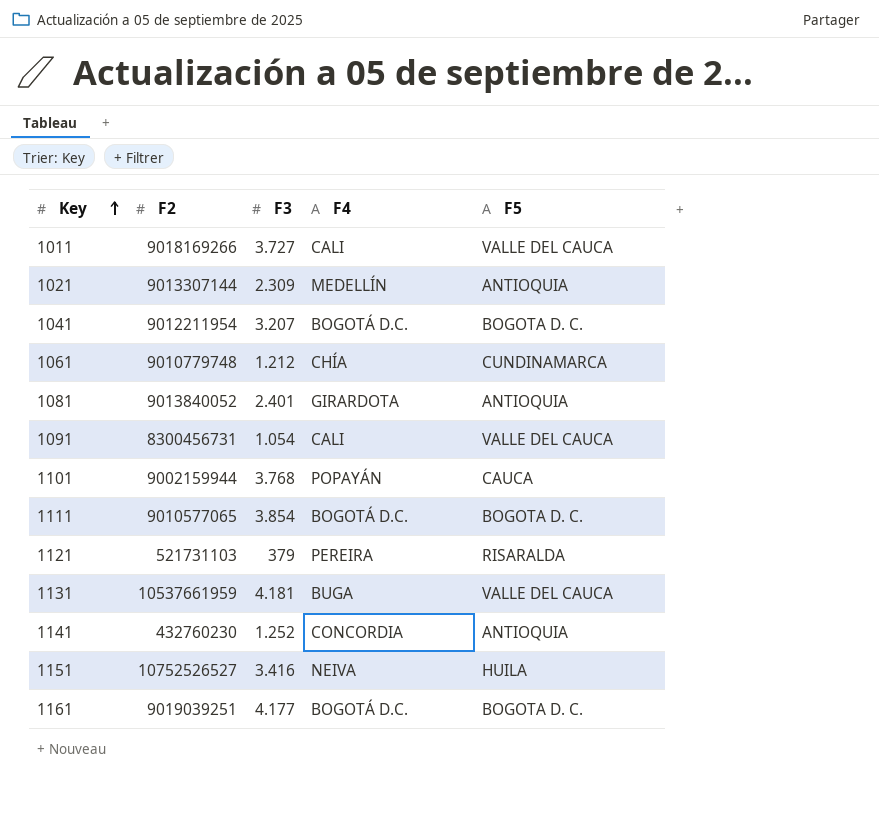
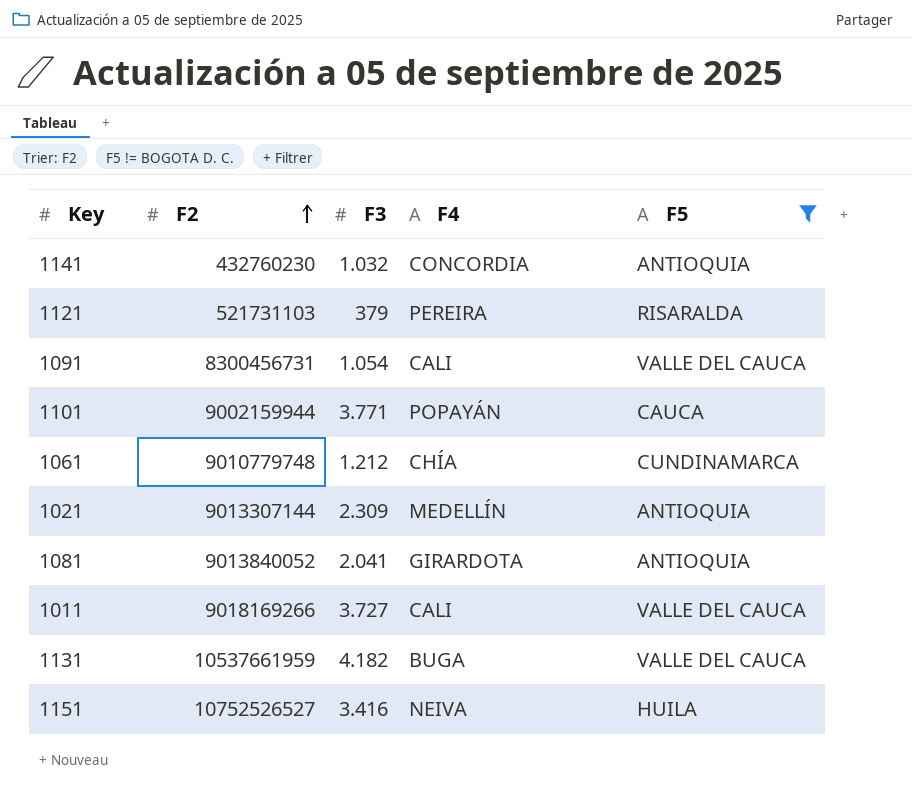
filter: none -> F5 != BOGOTA D. C.
row order: Key ascending -> F2 ascending
1141 | F3: 1.252 -> 1.032
1101 | F3: 3.768 -> 3.771
1081 | F3: 2.401 -> 2.041
1131 | F3: 4.181 -> 4.182

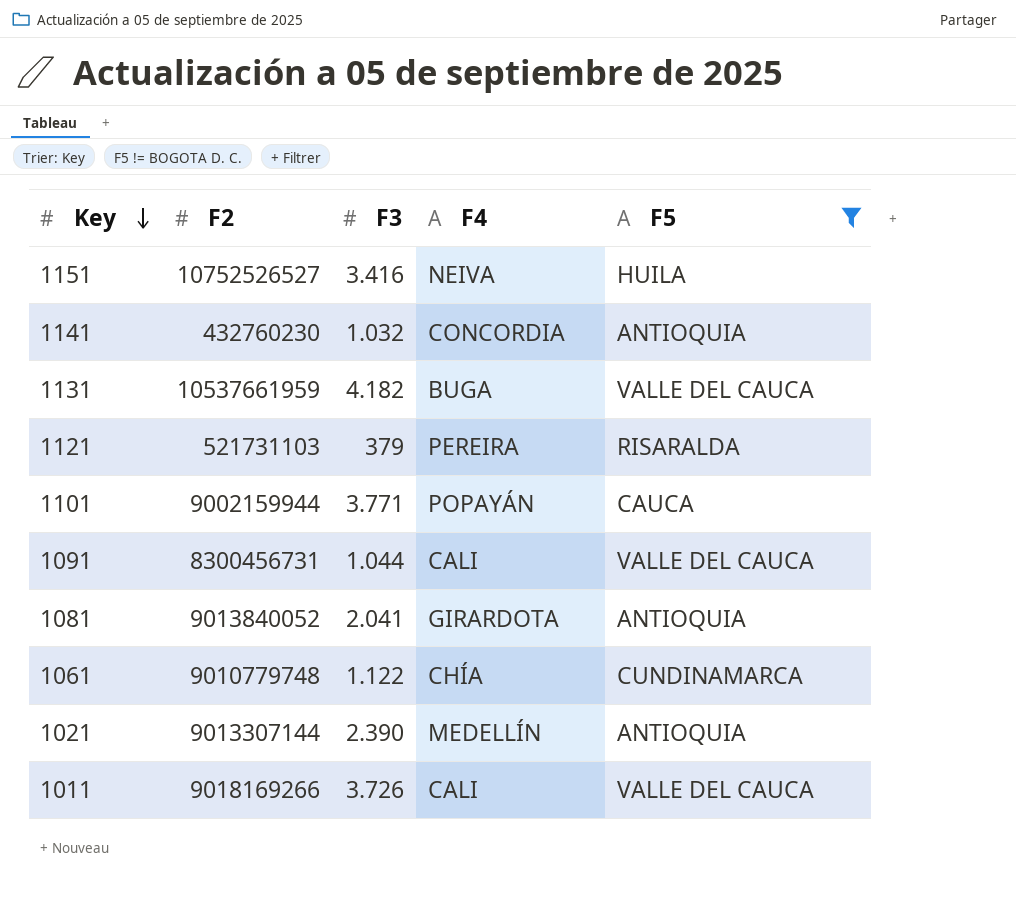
row order: F2 ascending -> Key descending
1091 | F3: 1.054 -> 1.044
1061 | F3: 1.212 -> 1.122
1021 | F3: 2.309 -> 2.390
1011 | F3: 3.727 -> 3.726

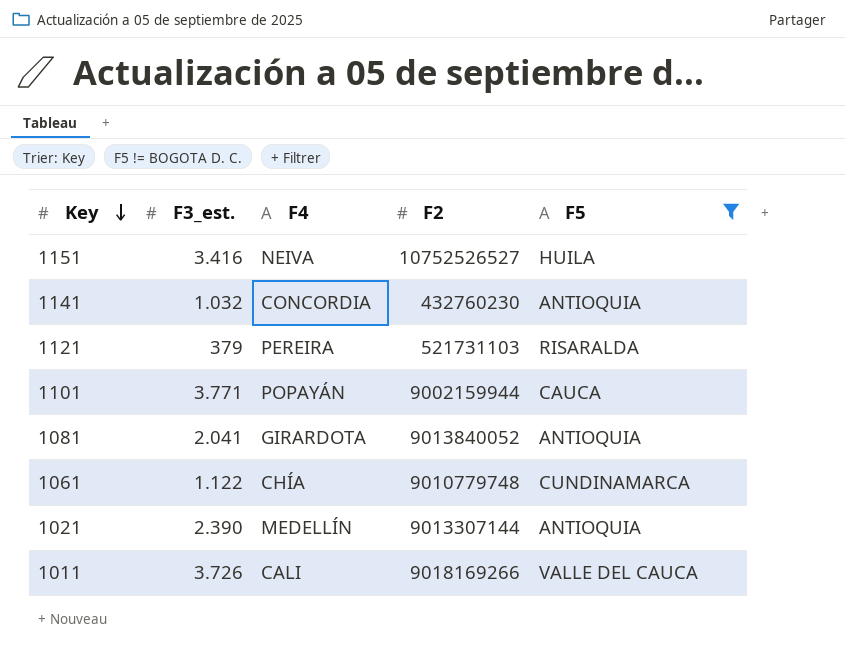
column name: F3 -> F3_est.
column F2 | position: 2 -> 4
row 1131: 10537661959 | 4.182 | BUGA | VALLE DEL CAUCA -> none
row 1091: 8300456731 | 1.044 | CALI | VALLE DEL CAUCA -> none

